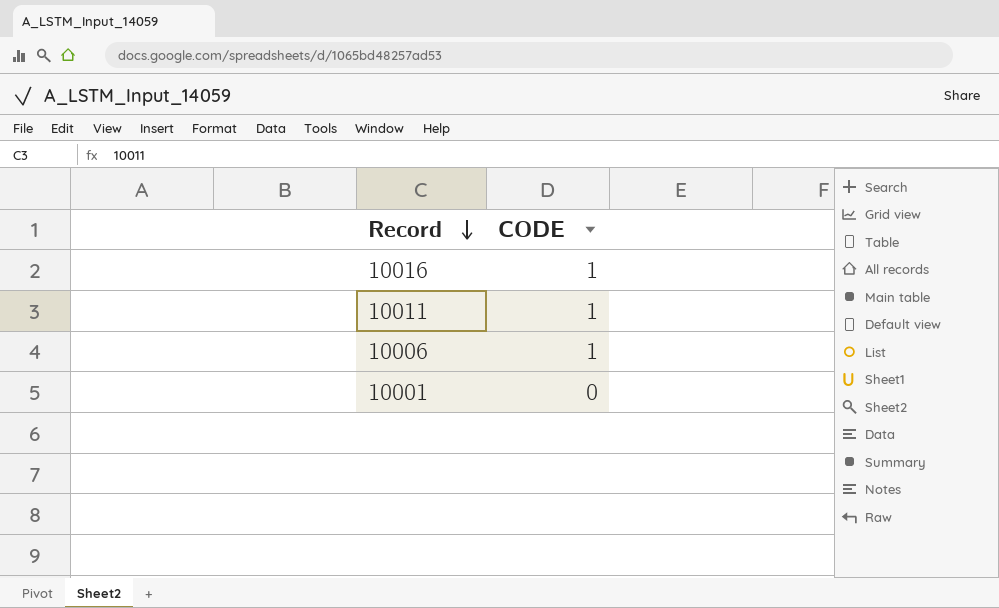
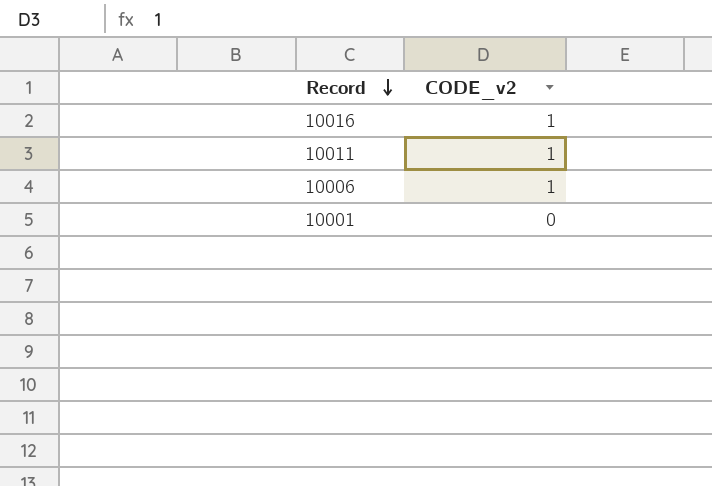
column name: CODE -> CODE_v2

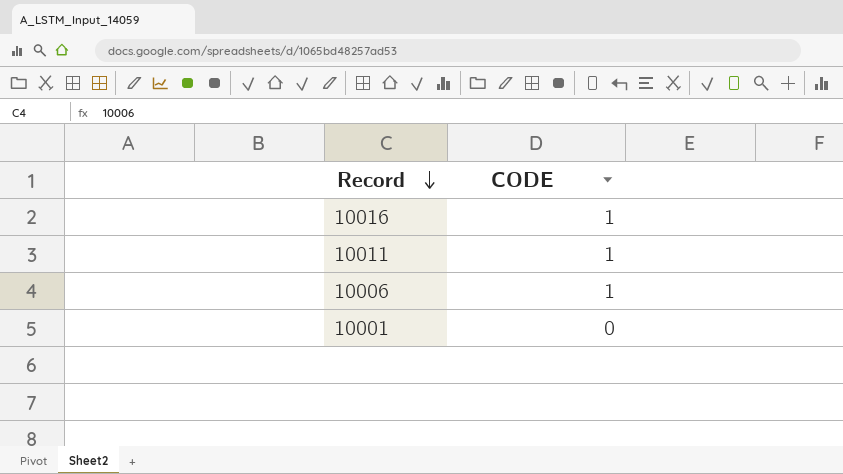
column name: CODE_v2 -> CODE

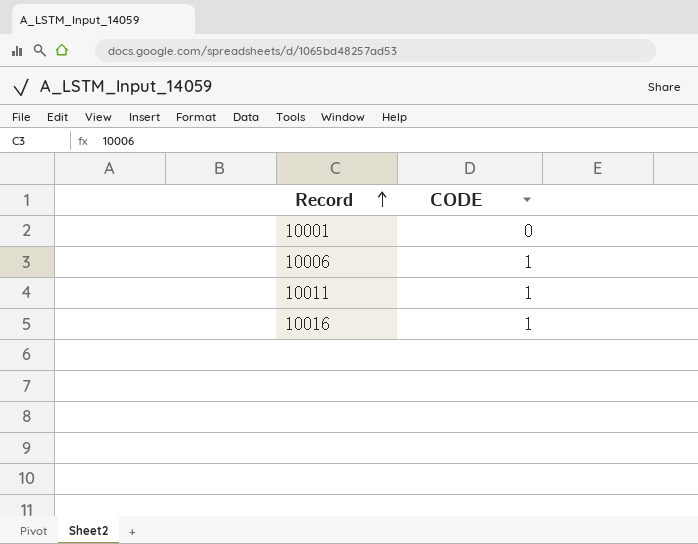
row order: Record descending -> Record ascending

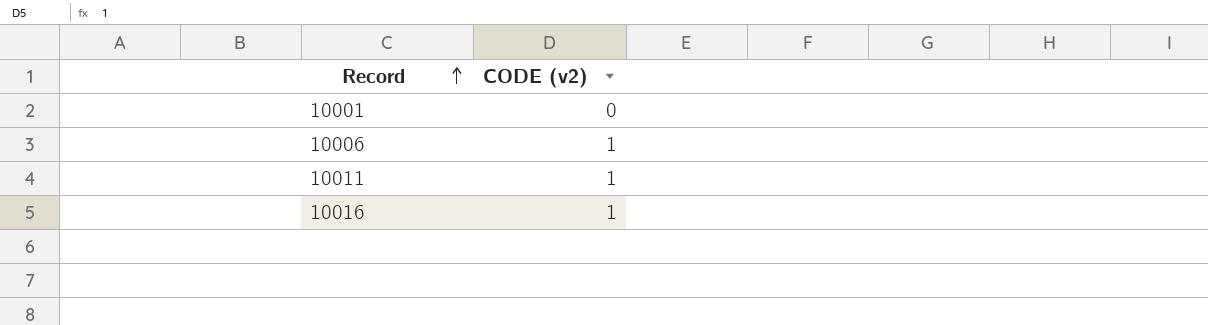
column name: CODE -> CODE (v2)

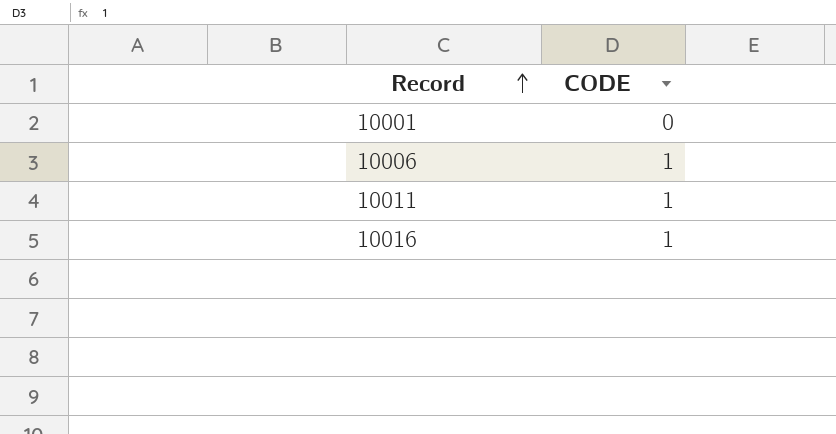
column name: CODE (v2) -> CODE

